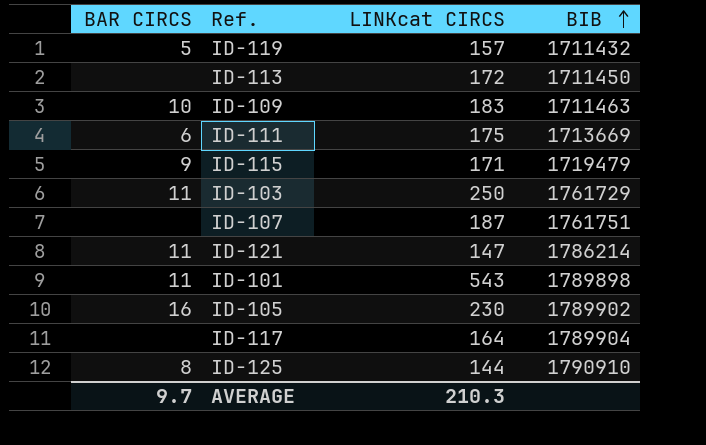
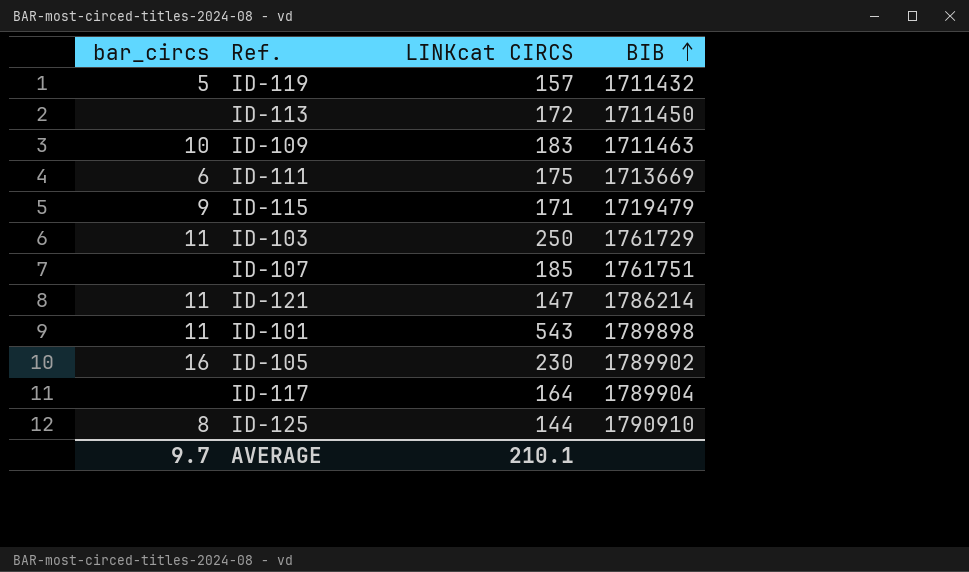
column name: BAR CIRCS -> bar_circs
ID-107 | LINKcat CIRCS: 187 -> 185
AVERAGE | LINKcat CIRCS: 210.3 -> 210.1

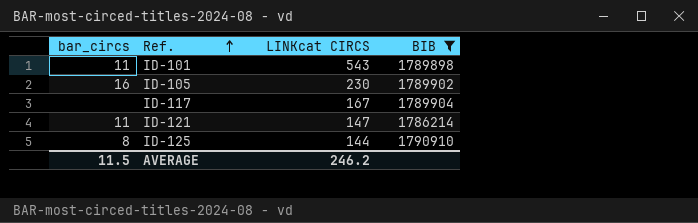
filter: none -> BIB >= 1786214
row order: BIB ascending -> Ref. ascending
ID-117 | LINKcat CIRCS: 164 -> 167
AVERAGE | bar_circs: 9.7 -> 11.5
AVERAGE | LINKcat CIRCS: 210.1 -> 246.2

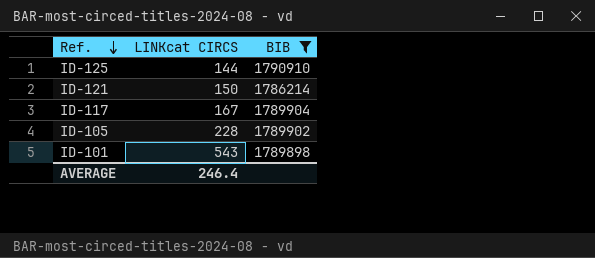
row order: Ref. ascending -> Ref. descending
column bar_circs | position: 1 -> none
ID-121 | LINKcat CIRCS: 147 -> 150
ID-105 | LINKcat CIRCS: 230 -> 228
AVERAGE | LINKcat CIRCS: 246.2 -> 246.4

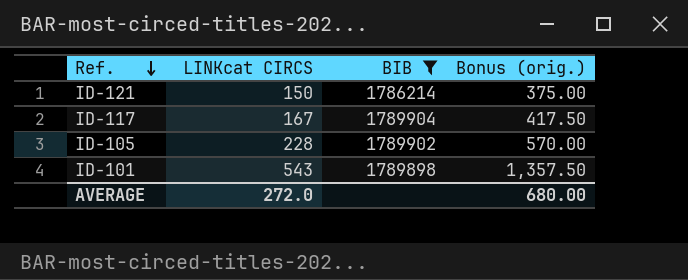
column Bonus (orig.) | formula: none -> [LINKcat CIRCS] * 2.5
row ID-125: 144 | 1790910 -> none
AVERAGE | LINKcat CIRCS: 246.4 -> 272.0

